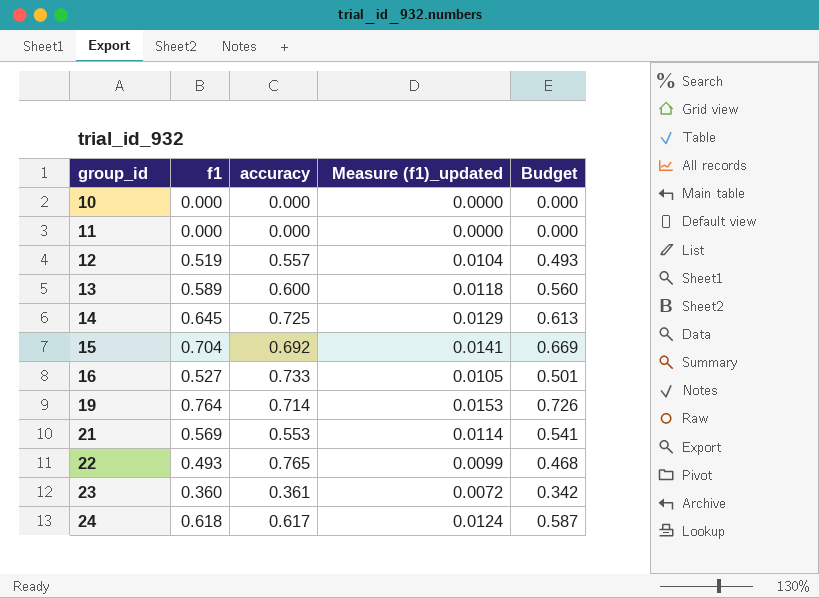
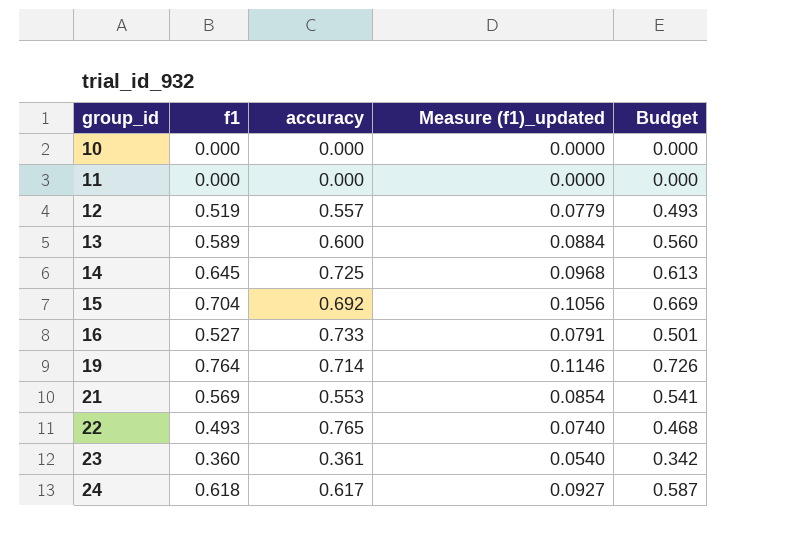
column Measure (f1)_updated | formula: [f1] * 0.02 -> [f1] * 0.15

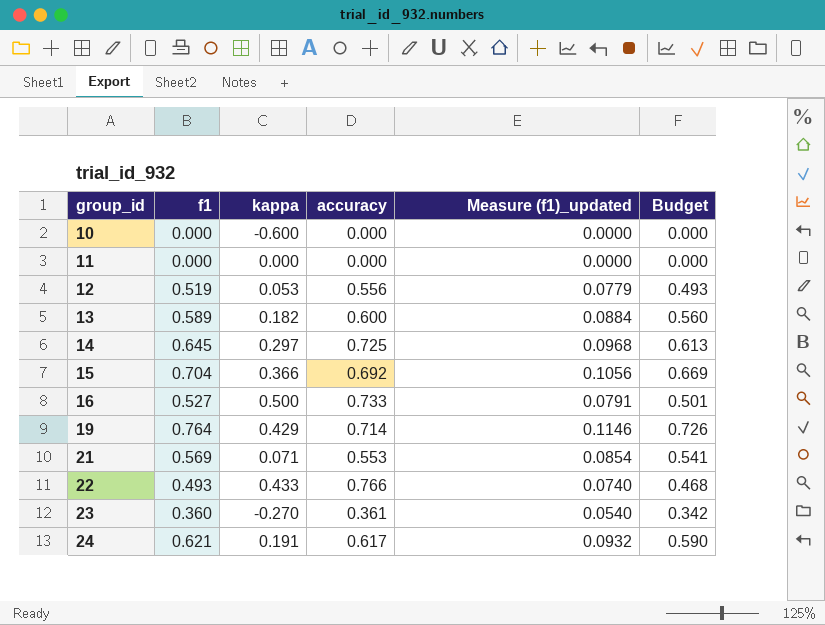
column kappa | position: none -> 3
12 | accuracy: 0.557 -> 0.556
22 | accuracy: 0.765 -> 0.766
24 | f1: 0.618 -> 0.621
24 | Measure (f1)_updated: 0.0927 -> 0.0932
24 | Budget: 0.587 -> 0.590

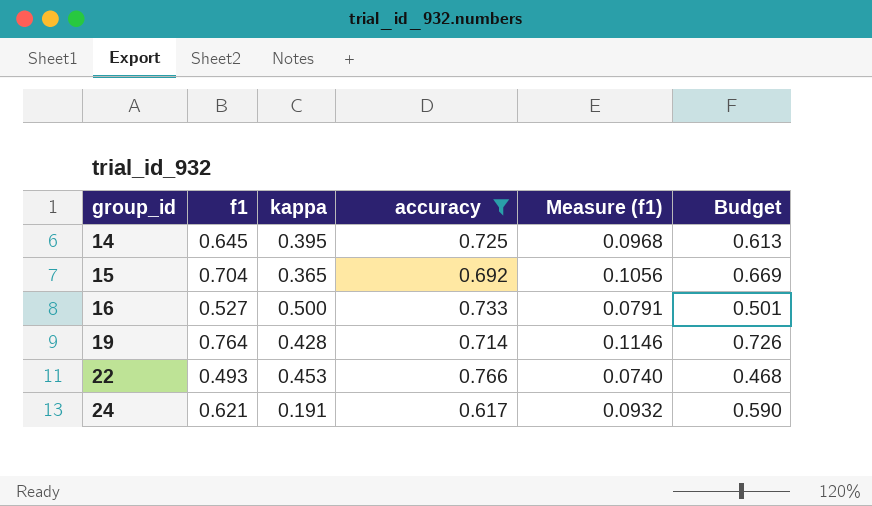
filter: none -> accuracy >= 0.617
column name: Measure (f1)_updated -> Measure (f1)
14 | kappa: 0.297 -> 0.395
15 | kappa: 0.366 -> 0.365
19 | kappa: 0.429 -> 0.428
22 | kappa: 0.433 -> 0.453

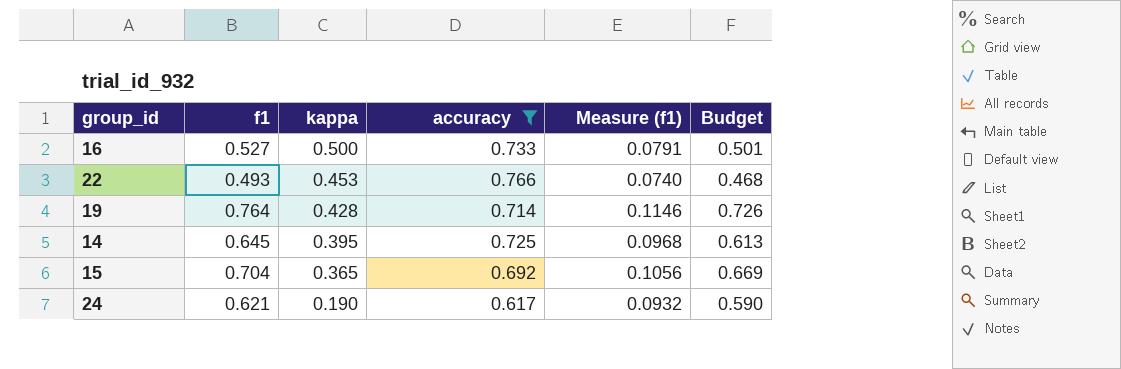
row order: group_id ascending -> kappa descending
24 | kappa: 0.191 -> 0.190

